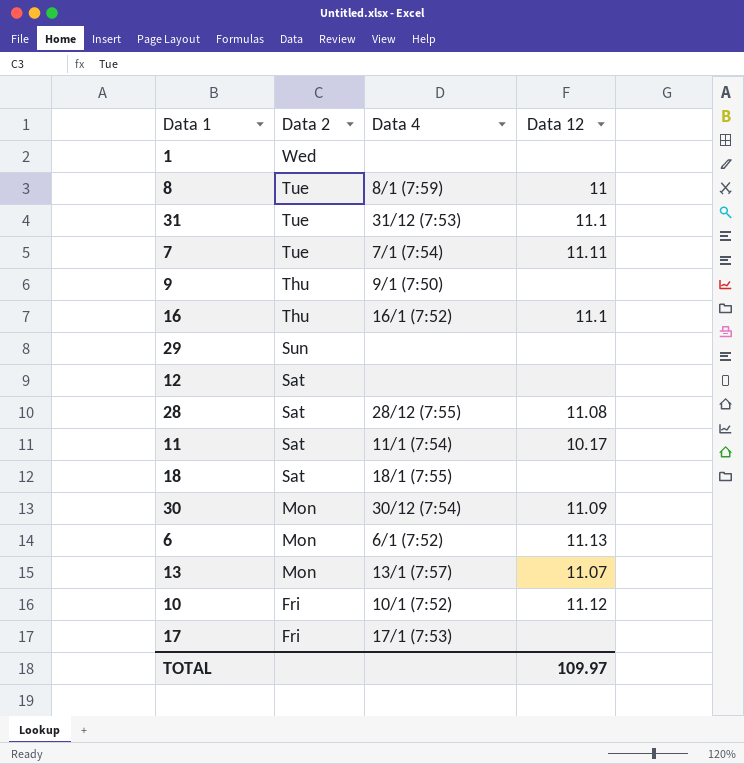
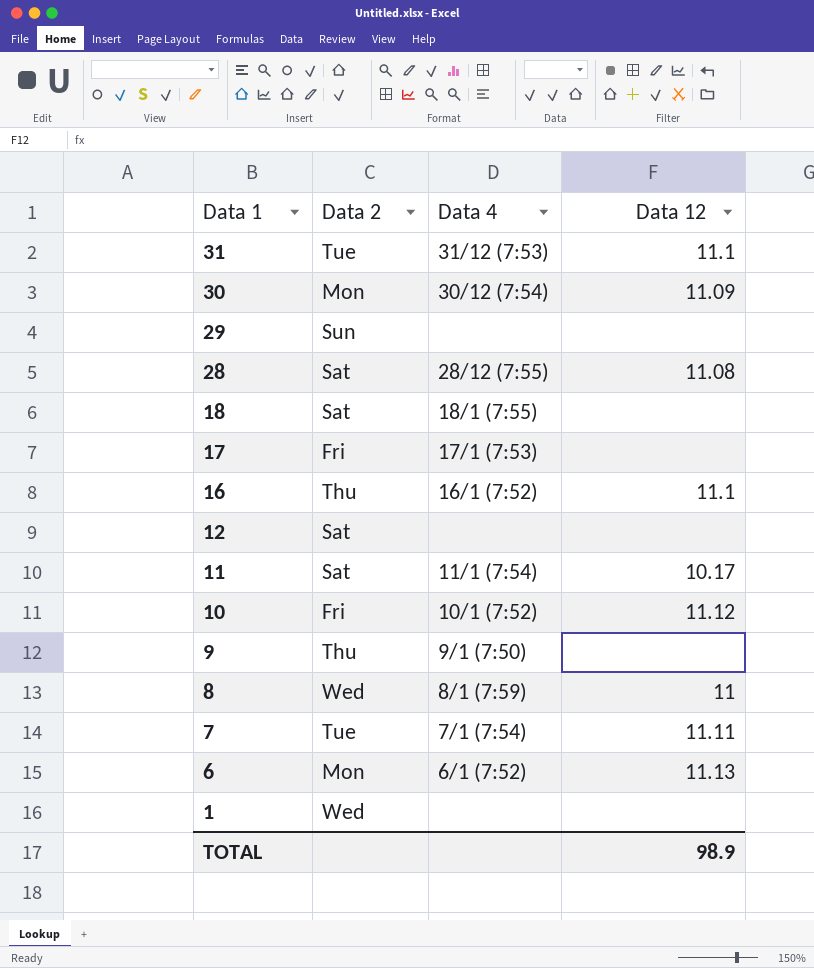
row order: Data 2 descending -> Data 1 descending
row 13: Mon | 13/1 (7:57) | 11.07 -> none
8 | Data 2: Tue -> Wed
TOTAL | Data 12: 109.97 -> 98.9

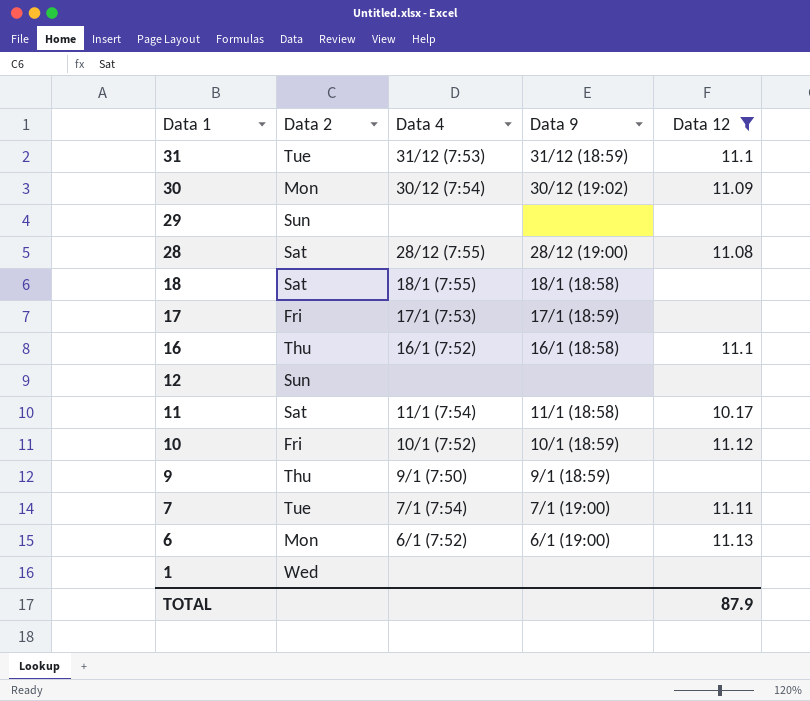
filter: none -> Data 12 != 11
column Data 9 | position: none -> 4
12 | Data 2: Sat -> Sun
TOTAL | Data 12: 98.9 -> 87.9

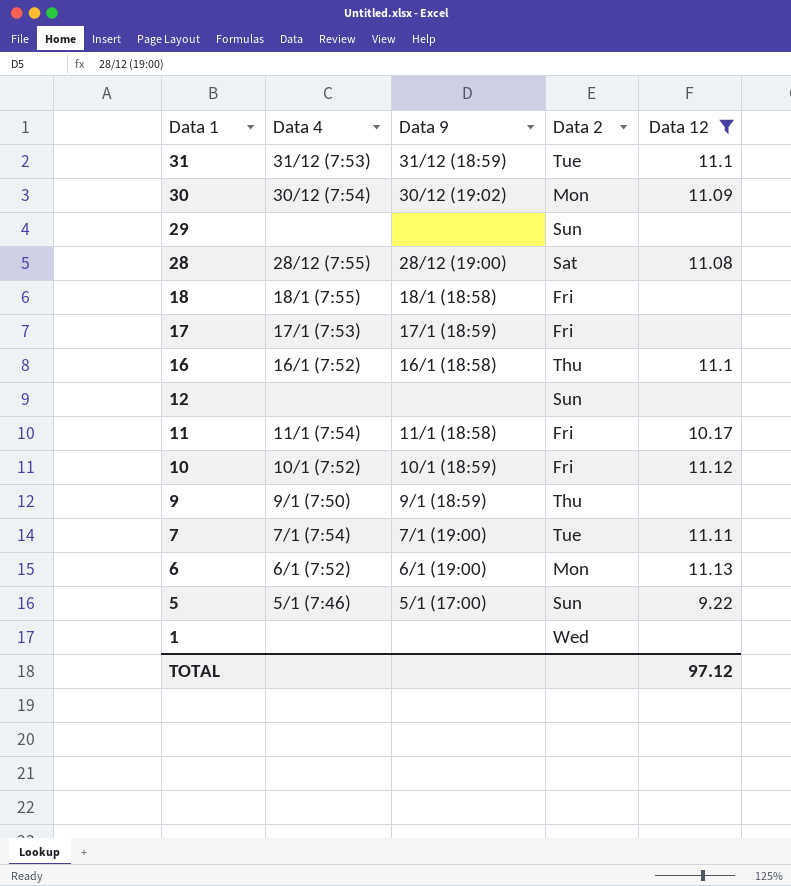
column Data 2 | position: 2 -> 4
18 | Data 2: Sat -> Fri
11 | Data 2: Sat -> Fri
row 5: none -> 5/1 (7:46) | 5/1 (17:00) | Sun | 9.22
TOTAL | Data 12: 87.9 -> 97.12

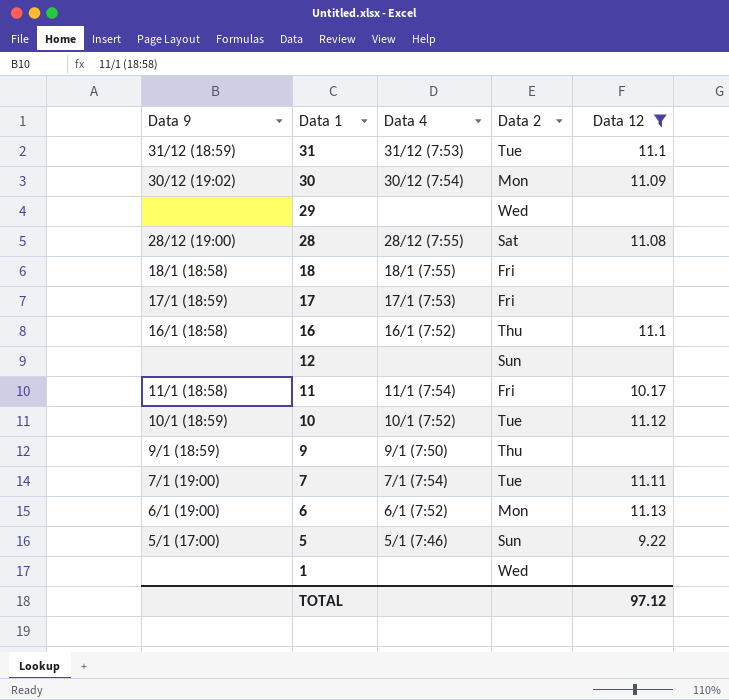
column Data 9 | position: 3 -> 1
29 | Data 2: Sun -> Wed
10 | Data 2: Fri -> Tue

